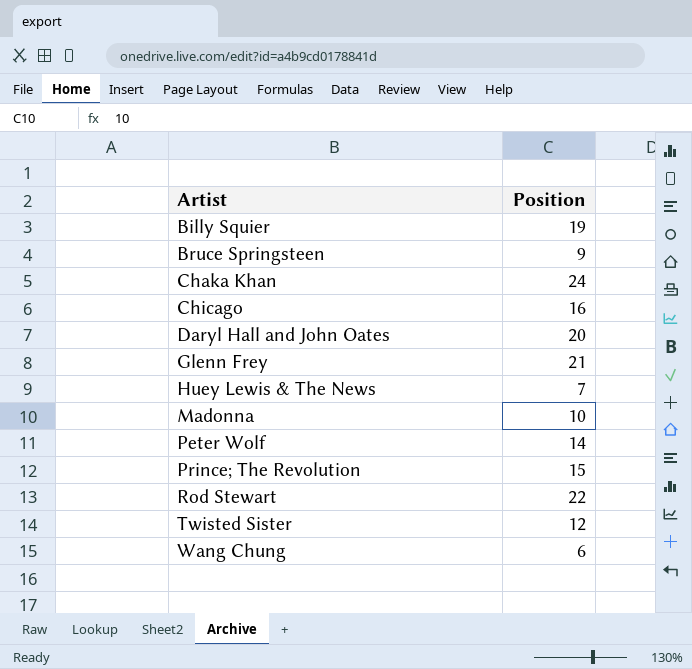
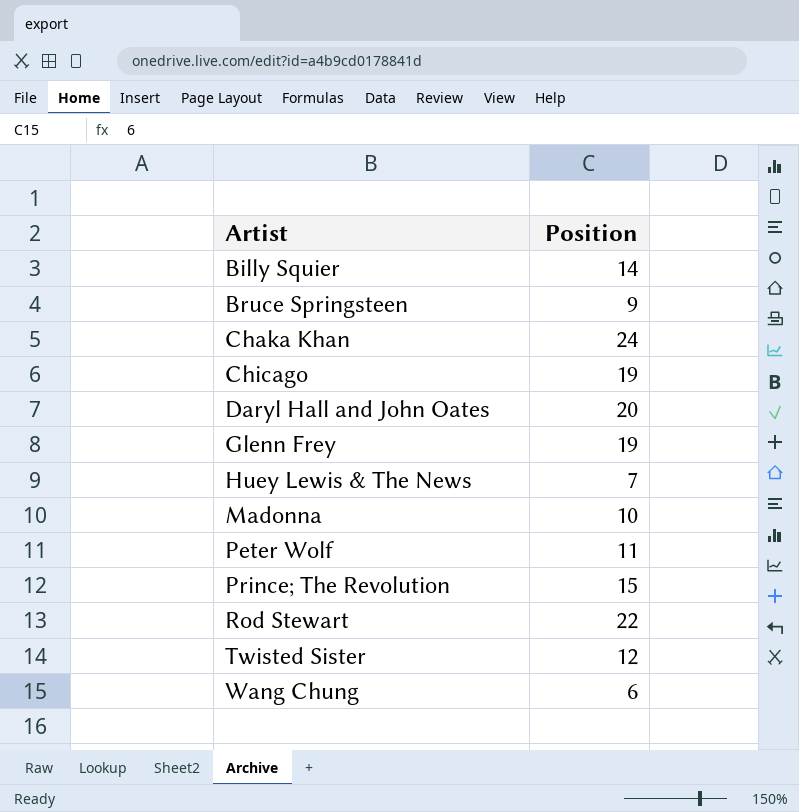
Billy Squier | Position: 19 -> 14
Chicago | Position: 16 -> 19
Glenn Frey | Position: 21 -> 19
Peter Wolf | Position: 14 -> 11

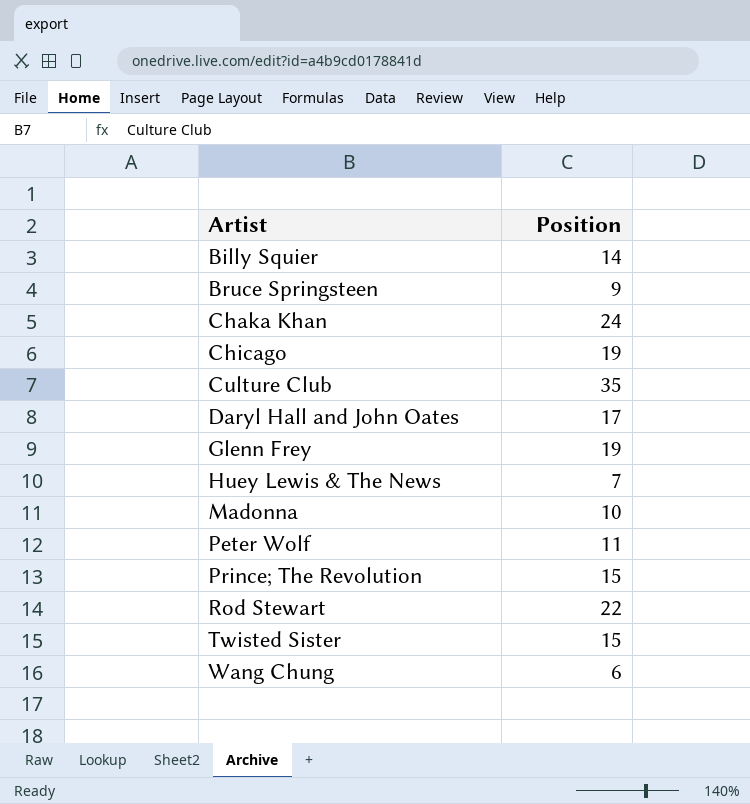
row Culture Club: none -> 35
Daryl Hall and John Oates | Position: 20 -> 17
Twisted Sister | Position: 12 -> 15

